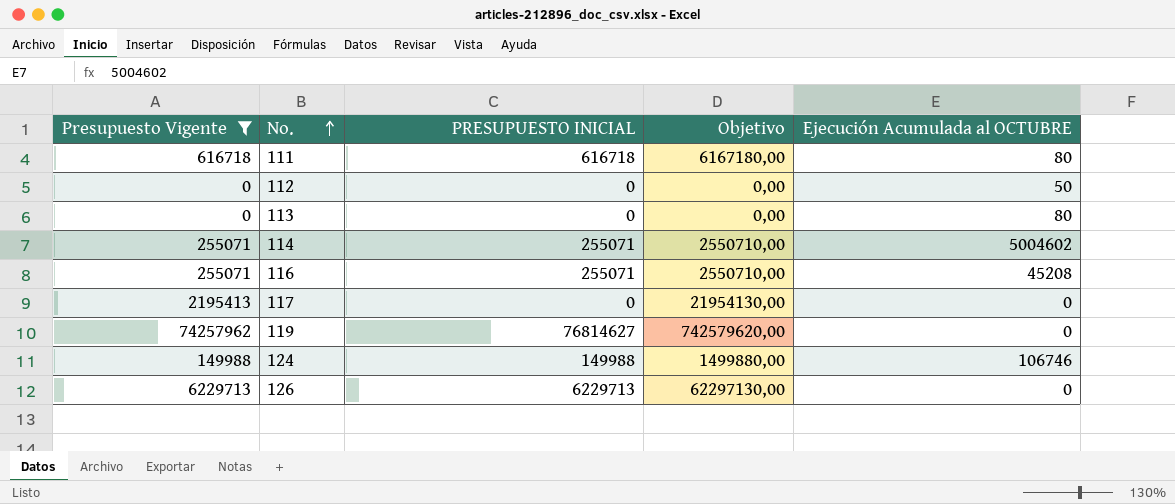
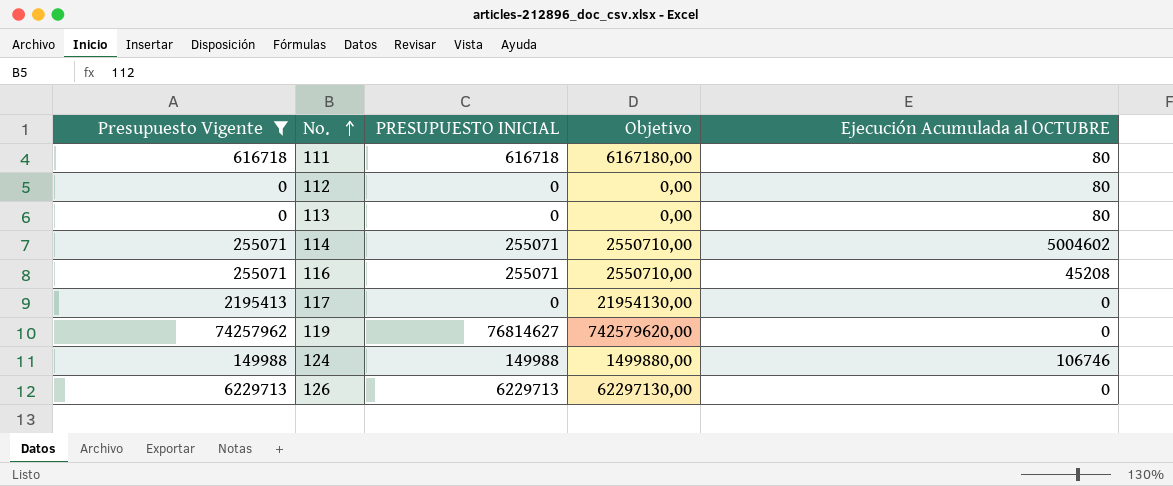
112 | Ejecución Acumulada al OCTUBRE: 50 -> 80

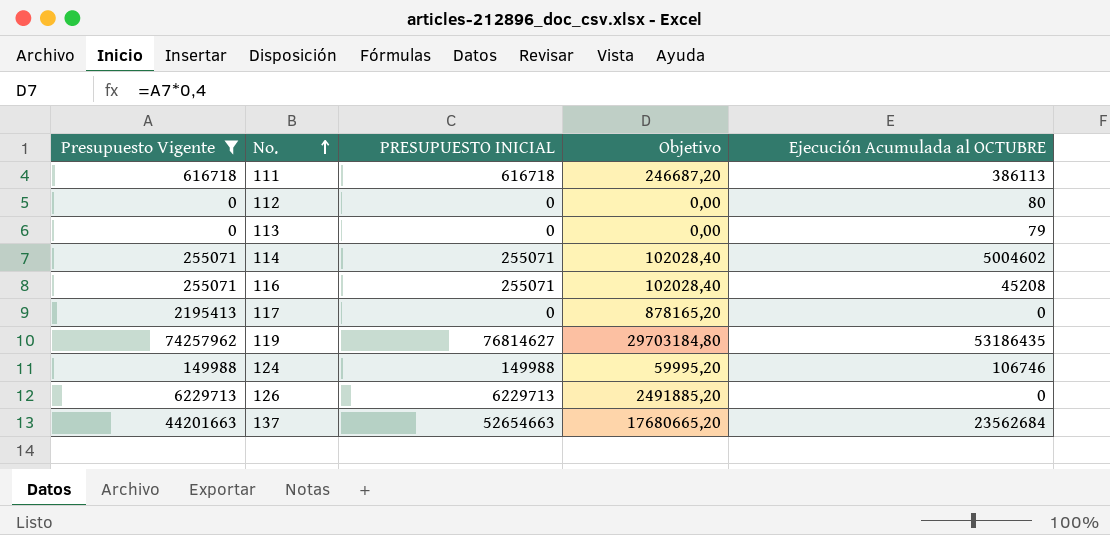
column Objetivo | formula: [Presupuesto Vigente] * 10 -> [Presupuesto Vigente] * 0,4
111 | Ejecución Acumulada al OCTUBRE: 80 -> 386113
113 | Ejecución Acumulada al OCTUBRE: 80 -> 79
119 | Ejecución Acumulada al OCTUBRE: 0 -> 53186435
row 137: none -> 44201663 | 52654663 | 17680665,20 | 23562684

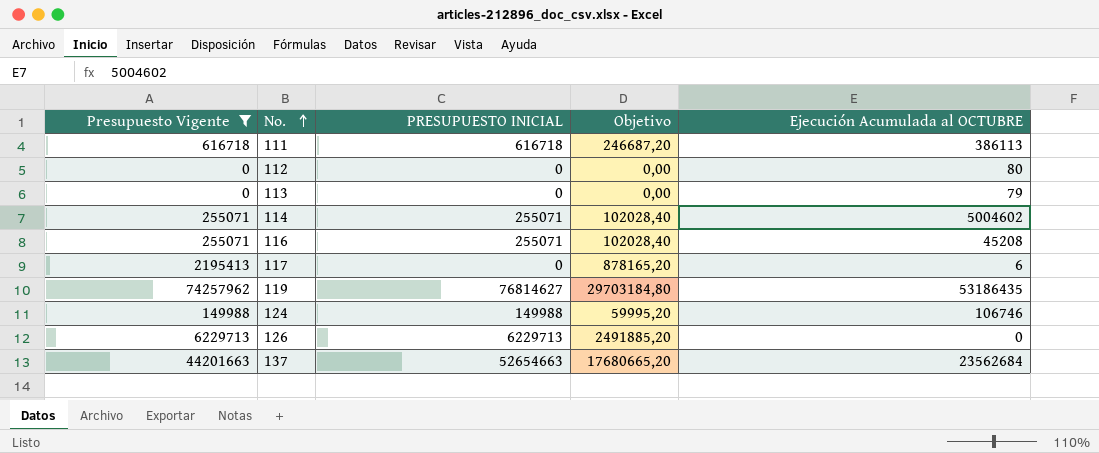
117 | Ejecución Acumulada al OCTUBRE: 0 -> 6

